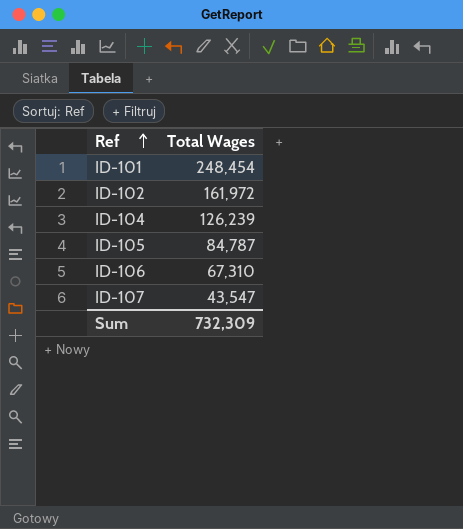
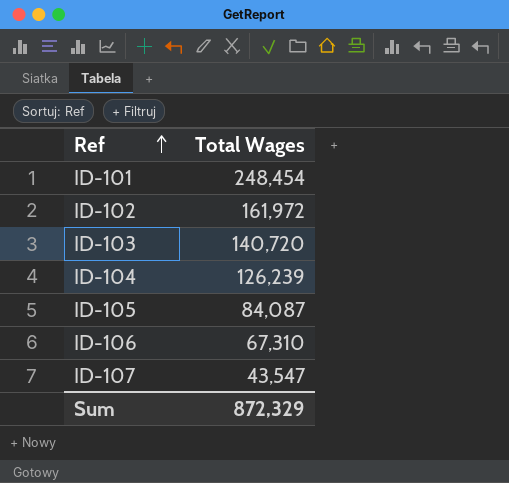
row ID-103: none -> 140,720
ID-105 | Total Wages: 84,787 -> 84,087
Sum | Total Wages: 732,309 -> 872,329

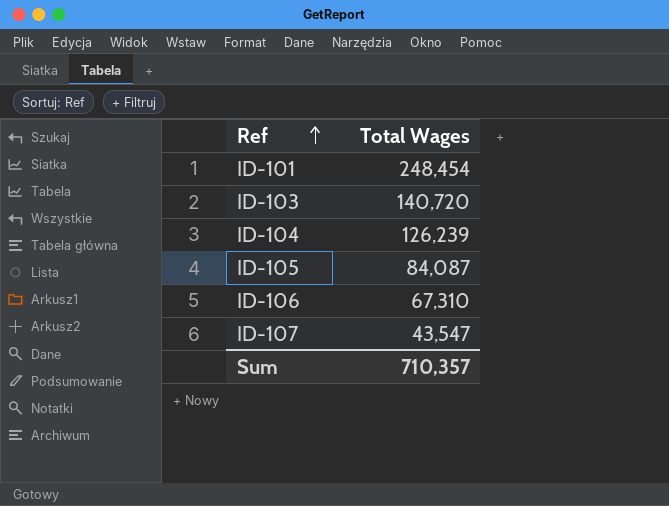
row ID-102: 161,972 -> none
Sum | Total Wages: 872,329 -> 710,357

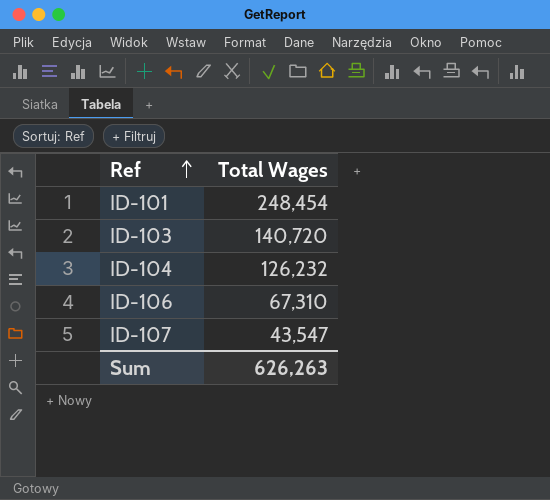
row ID-105: 84,087 -> none
ID-104 | Total Wages: 126,239 -> 126,232
Sum | Total Wages: 710,357 -> 626,263

